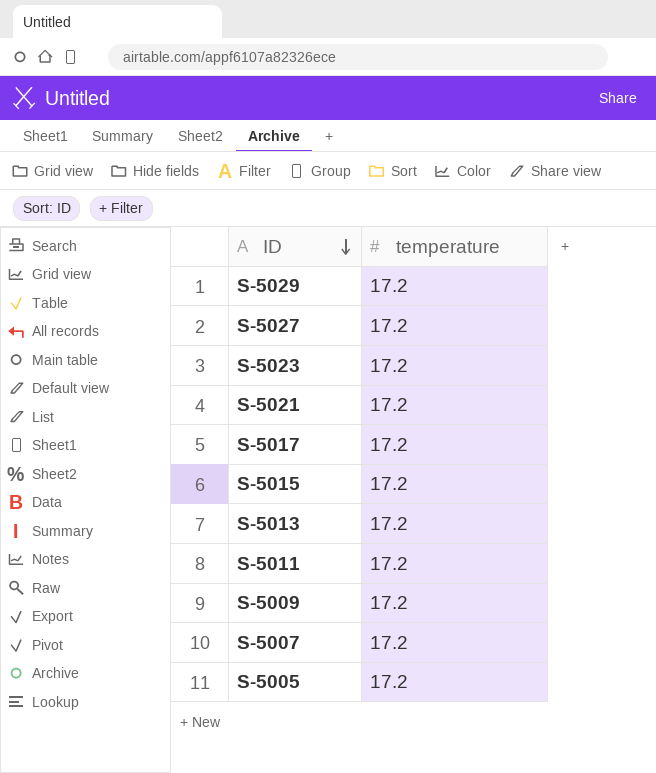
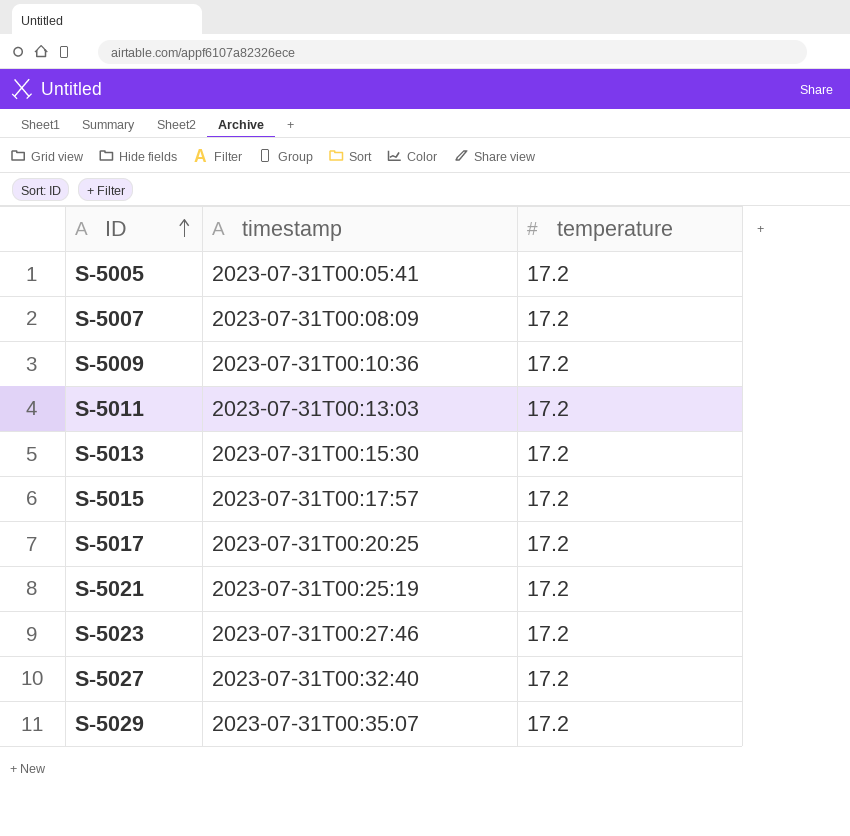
row order: ID descending -> ID ascending
column timestamp | position: none -> 2

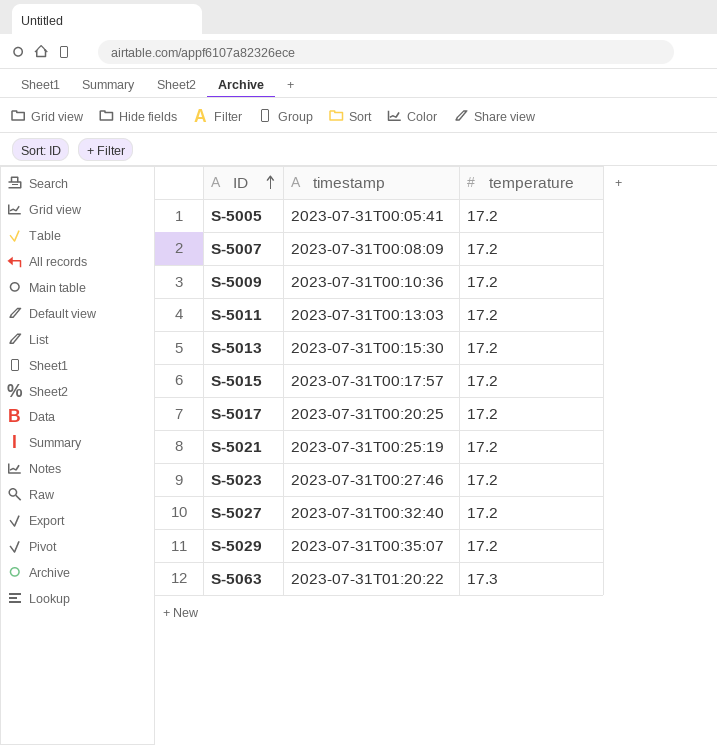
row S-5063: none -> 2023-07-31T01:20:22 | 17.3

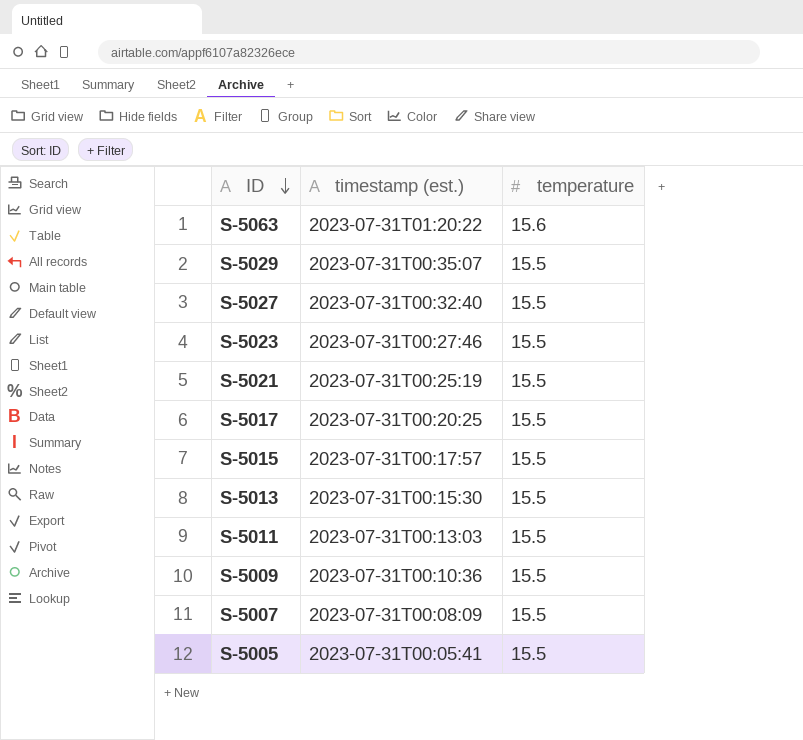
row order: ID ascending -> ID descending
column name: timestamp -> timestamp (est.)
S-5063 | temperature: 17.3 -> 15.6
S-5029 | temperature: 17.2 -> 15.5
S-5027 | temperature: 17.2 -> 15.5
S-5023 | temperature: 17.2 -> 15.5
S-5021 | temperature: 17.2 -> 15.5
S-5017 | temperature: 17.2 -> 15.5
S-5015 | temperature: 17.2 -> 15.5
S-5013 | temperature: 17.2 -> 15.5
S-5011 | temperature: 17.2 -> 15.5
S-5009 | temperature: 17.2 -> 15.5
S-5007 | temperature: 17.2 -> 15.5
S-5005 | temperature: 17.2 -> 15.5

